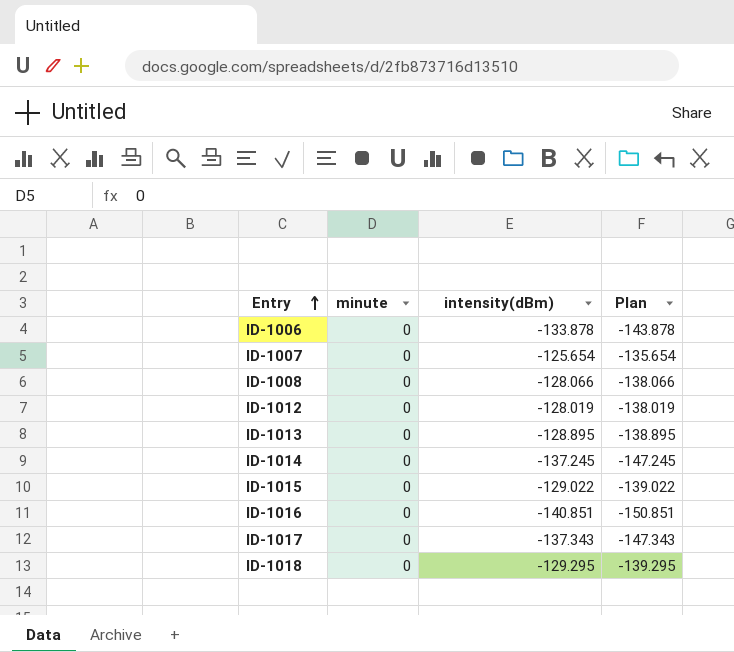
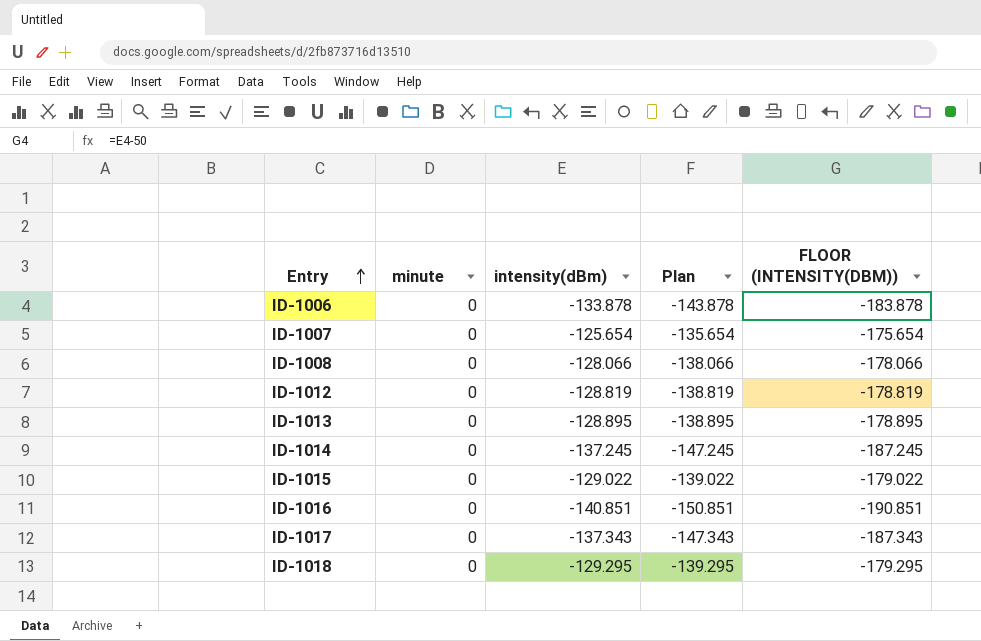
column FLOOR (INTENSITY(DBM)) | formula: none -> [intensity(dBm)] - 50
ID-1012 | intensity(dBm): -128.019 -> -128.819
ID-1012 | Plan: -138.019 -> -138.819

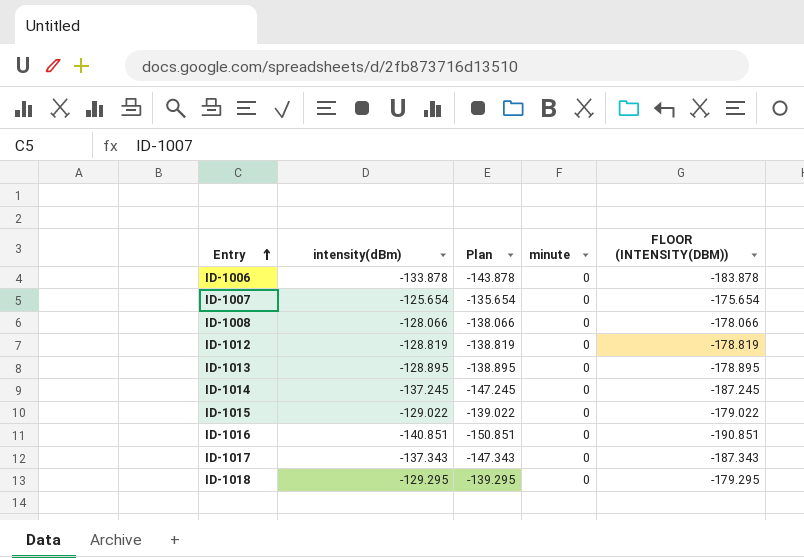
column minute | position: 2 -> 4

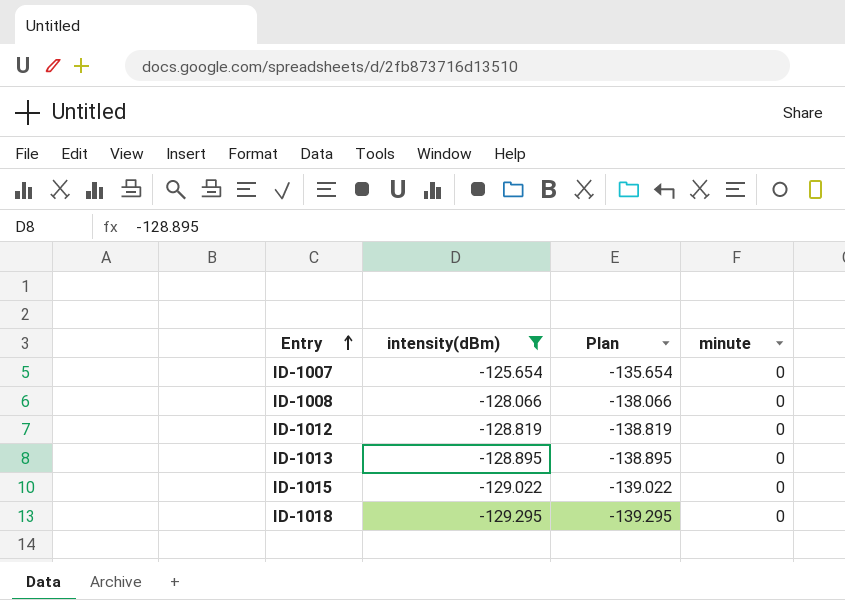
filter: none -> intensity(dBm) >= -129.295
column FLOOR (INTENSITY(DBM)) | formula: [intensity(dBm)] - 50 -> none

